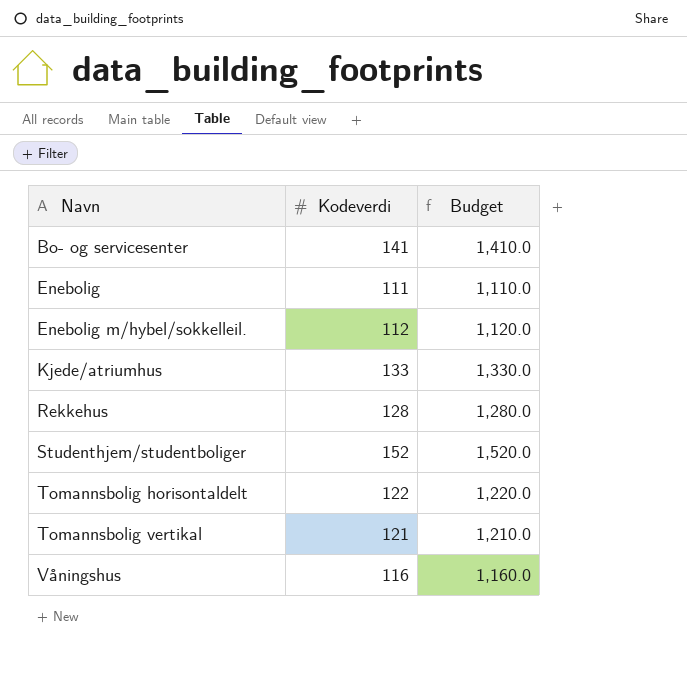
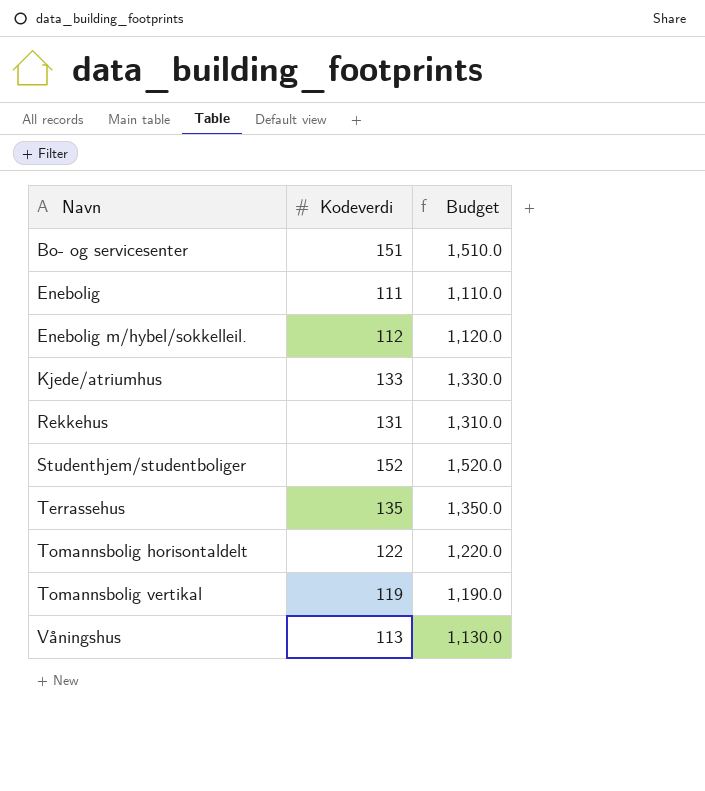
Bo- og servicesenter | Kodeverdi: 141 -> 151
Bo- og servicesenter | Budget: 1,410.0 -> 1,510.0
Rekkehus | Kodeverdi: 128 -> 131
Rekkehus | Budget: 1,280.0 -> 1,310.0
row Terrassehus: none -> 135 | 1,350.0
Tomannsbolig vertikal | Kodeverdi: 121 -> 119
Tomannsbolig vertikal | Budget: 1,210.0 -> 1,190.0
Våningshus | Kodeverdi: 116 -> 113
Våningshus | Budget: 1,160.0 -> 1,130.0

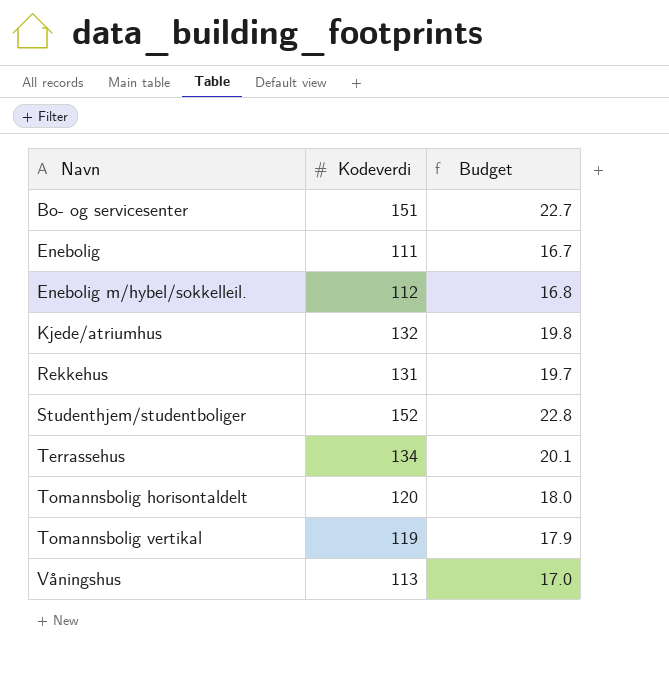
column Budget | formula: [Kodeverdi] * 10 -> [Kodeverdi] * 0.15
Kjede/atriumhus | Kodeverdi: 133 -> 132
Terrassehus | Kodeverdi: 135 -> 134
Tomannsbolig horisontaldelt | Kodeverdi: 122 -> 120

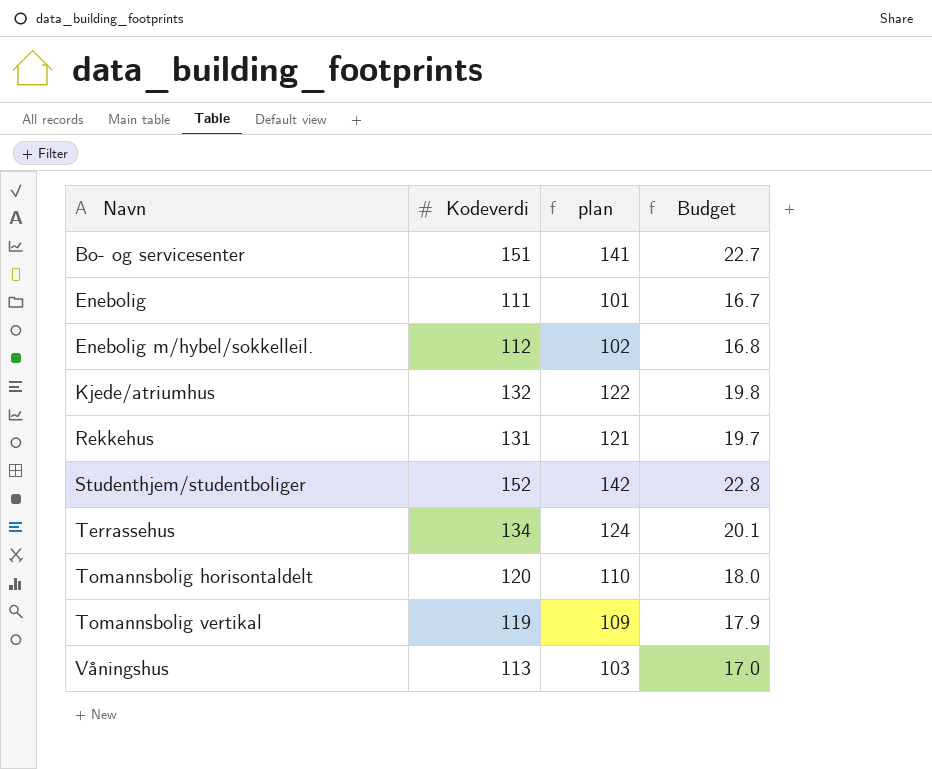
column plan | formula: none -> [Kodeverdi] - 10

